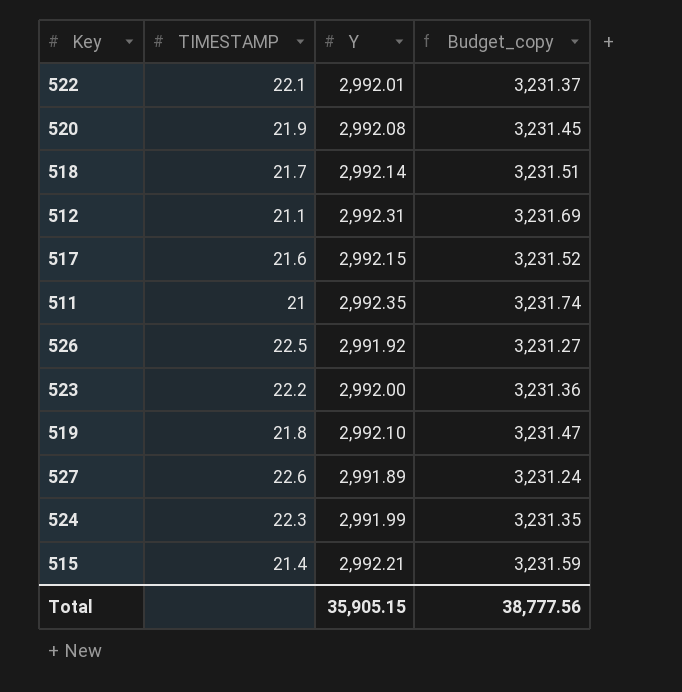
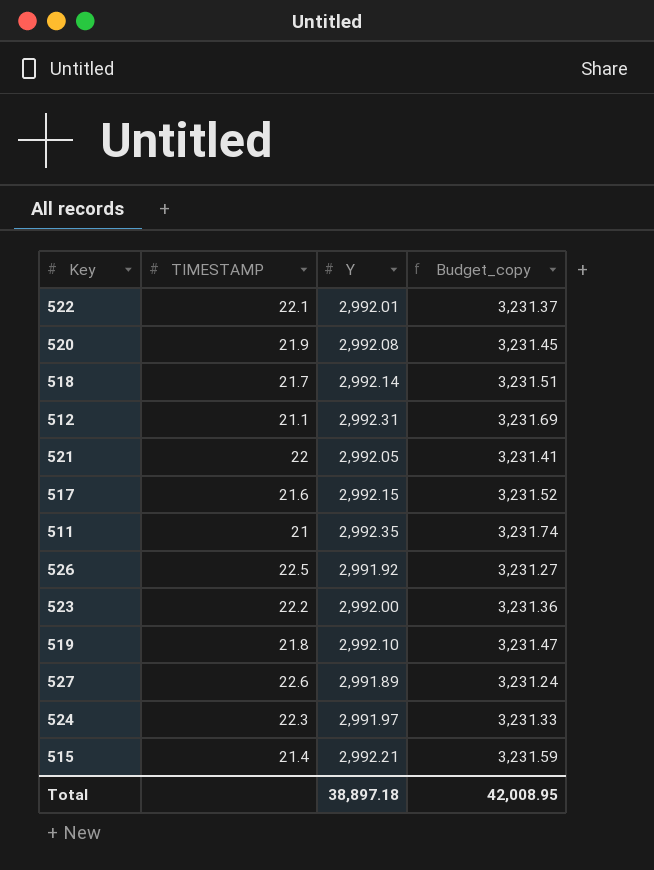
row 521: none -> 22 | 2,992.05 | 3,231.41
524 | Y: 2,991.99 -> 2,991.97
524 | Budget_copy: 3,231.35 -> 3,231.33
Total | Y: 35,905.15 -> 38,897.18
Total | Budget_copy: 38,777.56 -> 42,008.95

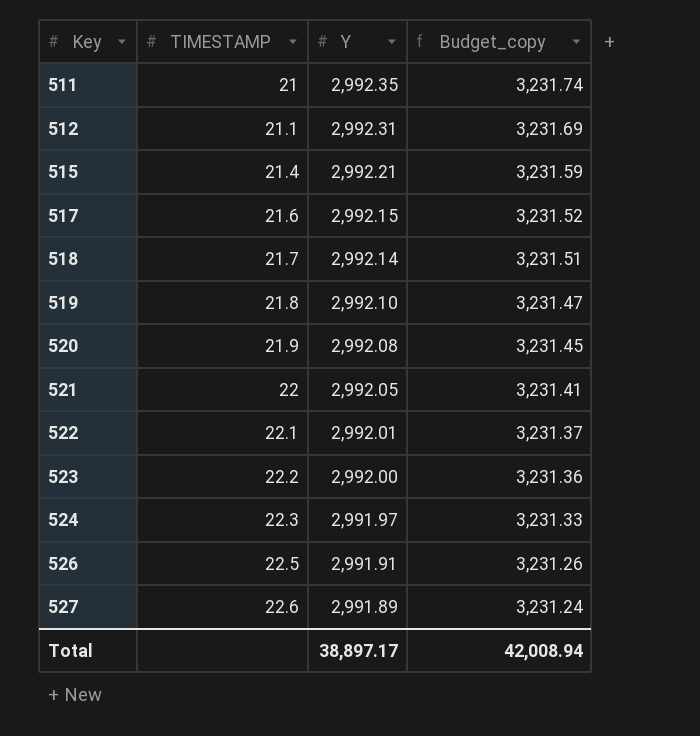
row order: none -> Key ascending
526 | Y: 2,991.92 -> 2,991.91
526 | Budget_copy: 3,231.27 -> 3,231.26
Total | Y: 38,897.18 -> 38,897.17
Total | Budget_copy: 42,008.95 -> 42,008.94

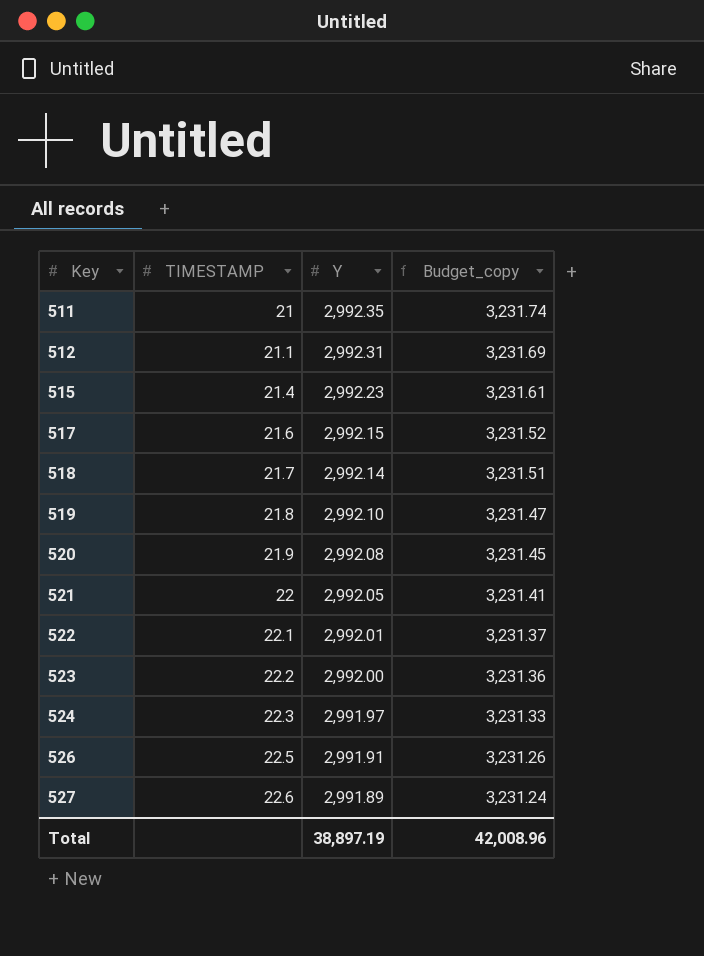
515 | Y: 2,992.21 -> 2,992.23
515 | Budget_copy: 3,231.59 -> 3,231.61
Total | Y: 38,897.17 -> 38,897.19
Total | Budget_copy: 42,008.94 -> 42,008.96

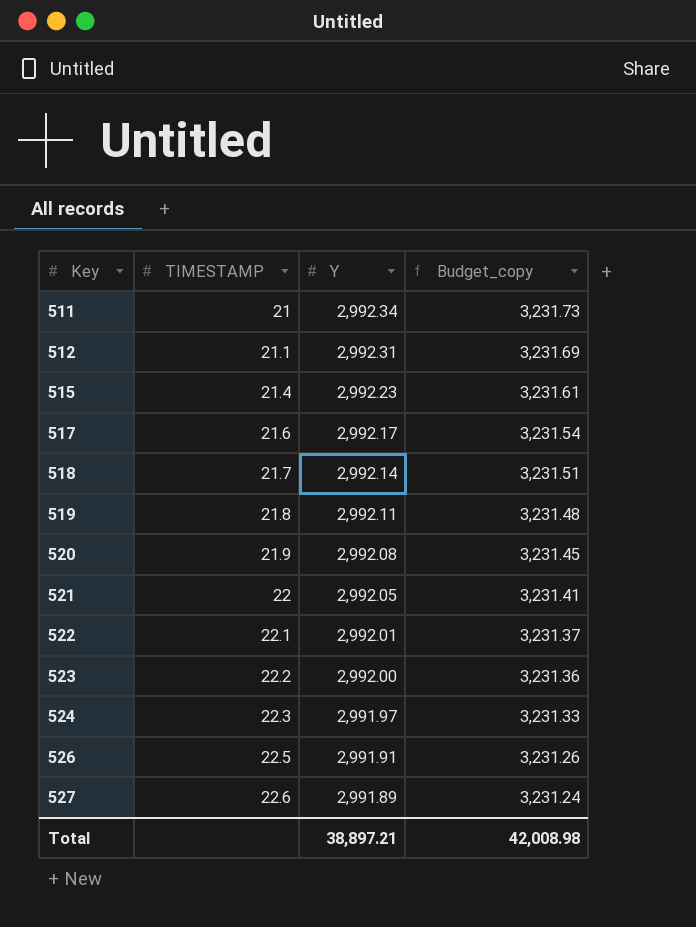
511 | Y: 2,992.35 -> 2,992.34
511 | Budget_copy: 3,231.74 -> 3,231.73
517 | Y: 2,992.15 -> 2,992.17
517 | Budget_copy: 3,231.52 -> 3,231.54
519 | Y: 2,992.10 -> 2,992.11
519 | Budget_copy: 3,231.47 -> 3,231.48
Total | Y: 38,897.19 -> 38,897.21
Total | Budget_copy: 42,008.96 -> 42,008.98

